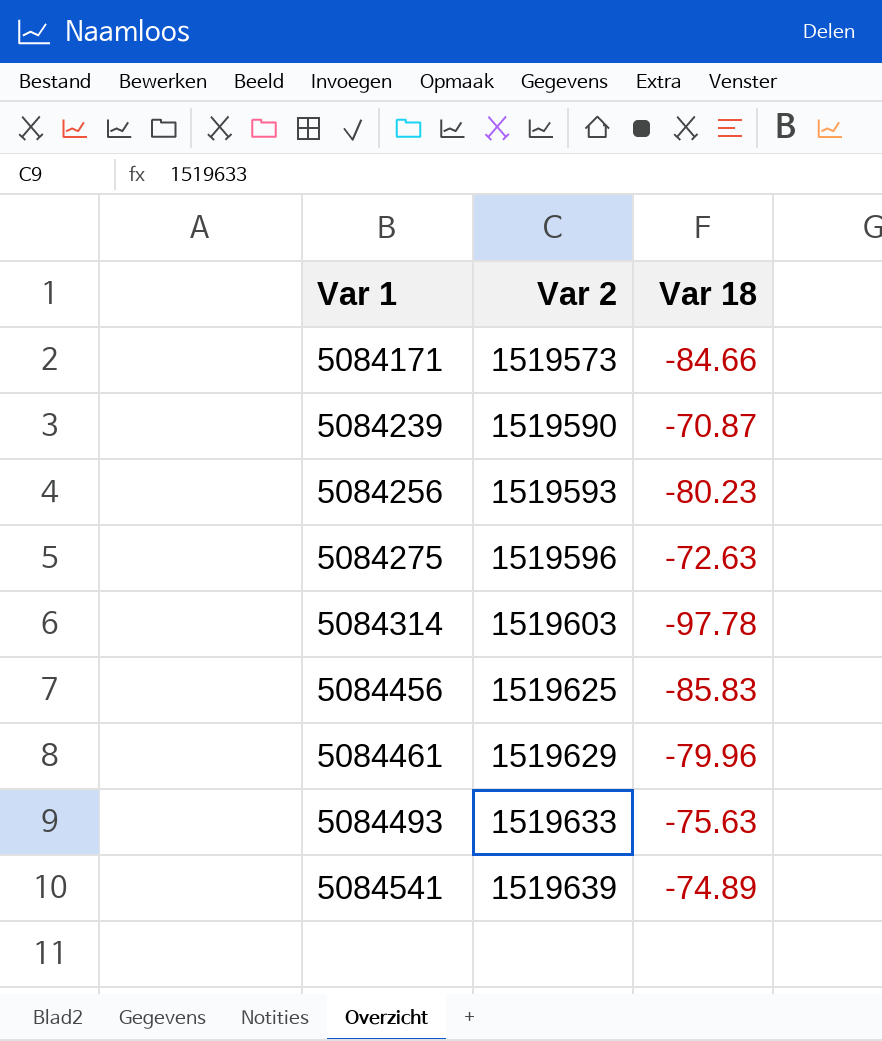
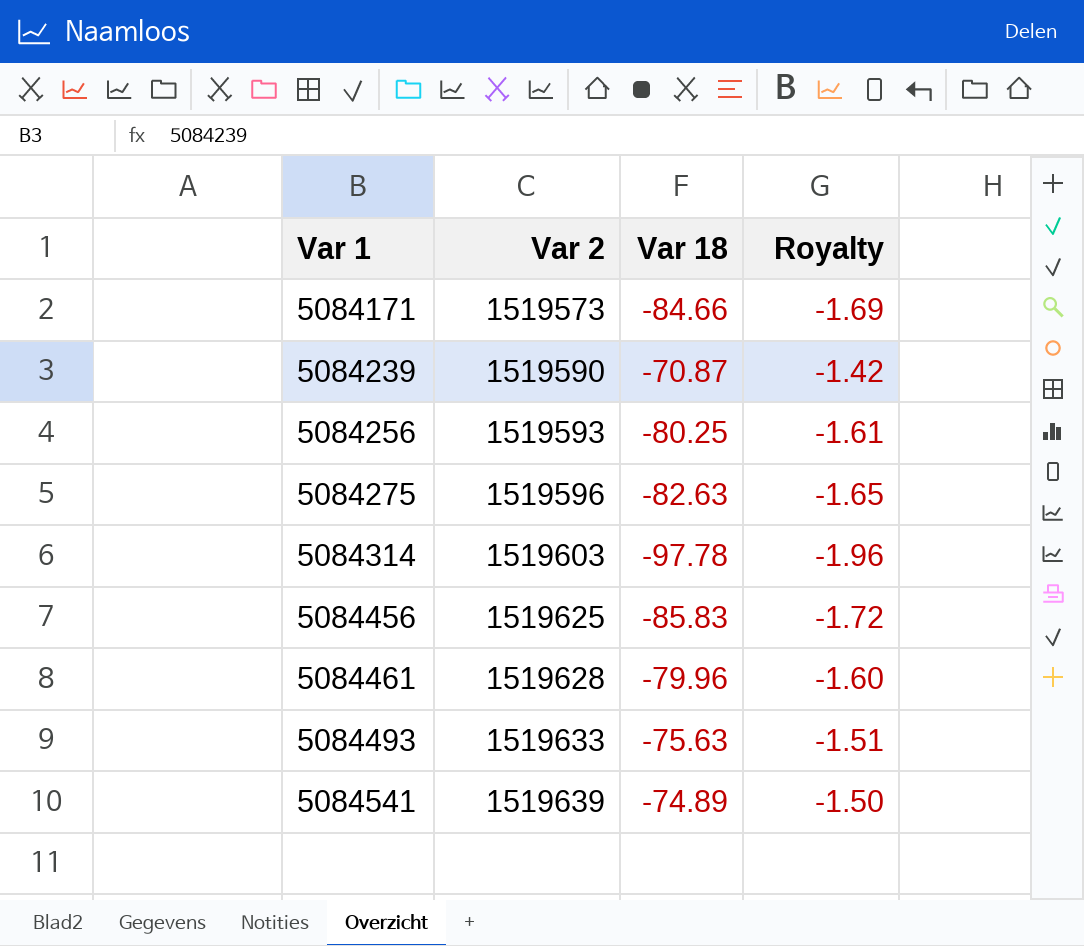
column Royalty | formula: none -> [Var 18] * 0.02
5084256 | Var 18: -80.23 -> -80.25
5084275 | Var 18: -72.63 -> -82.63
5084461 | Var 2: 1519629 -> 1519628

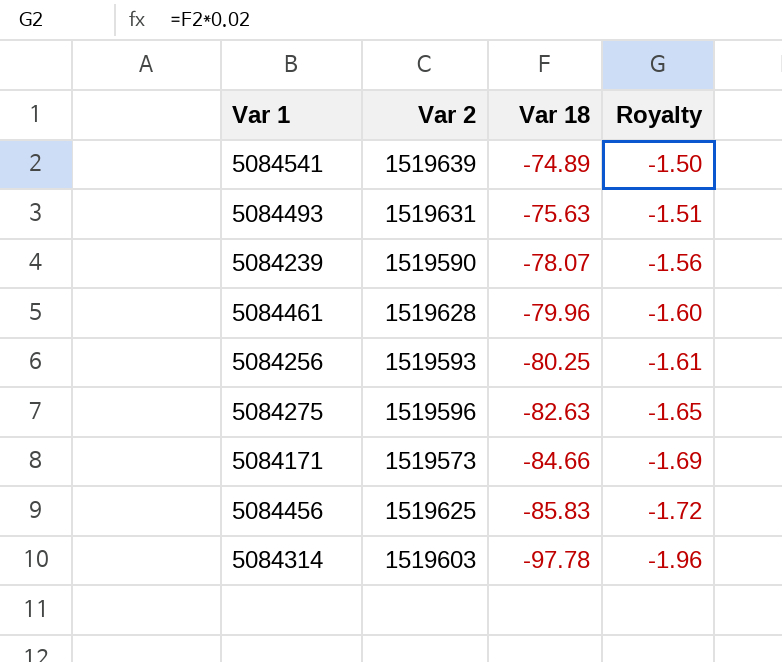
row order: Var 1 ascending -> Var 18 descending
5084493 | Var 2: 1519633 -> 1519631
5084239 | Var 18: -70.87 -> -78.07
5084239 | Royalty: -1.42 -> -1.56

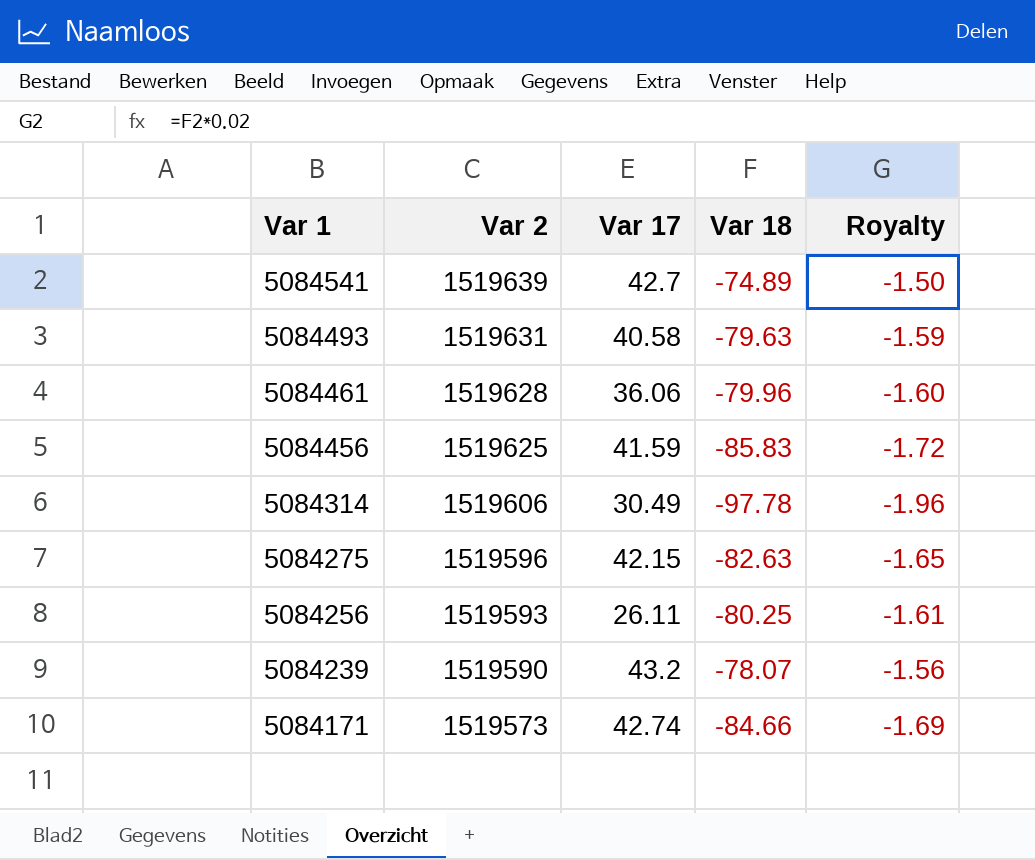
row order: Var 18 descending -> Var 1 descending
column Var 17 | position: none -> 3
5084493 | Var 18: -75.63 -> -79.63
5084493 | Royalty: -1.51 -> -1.59
5084314 | Var 2: 1519603 -> 1519606

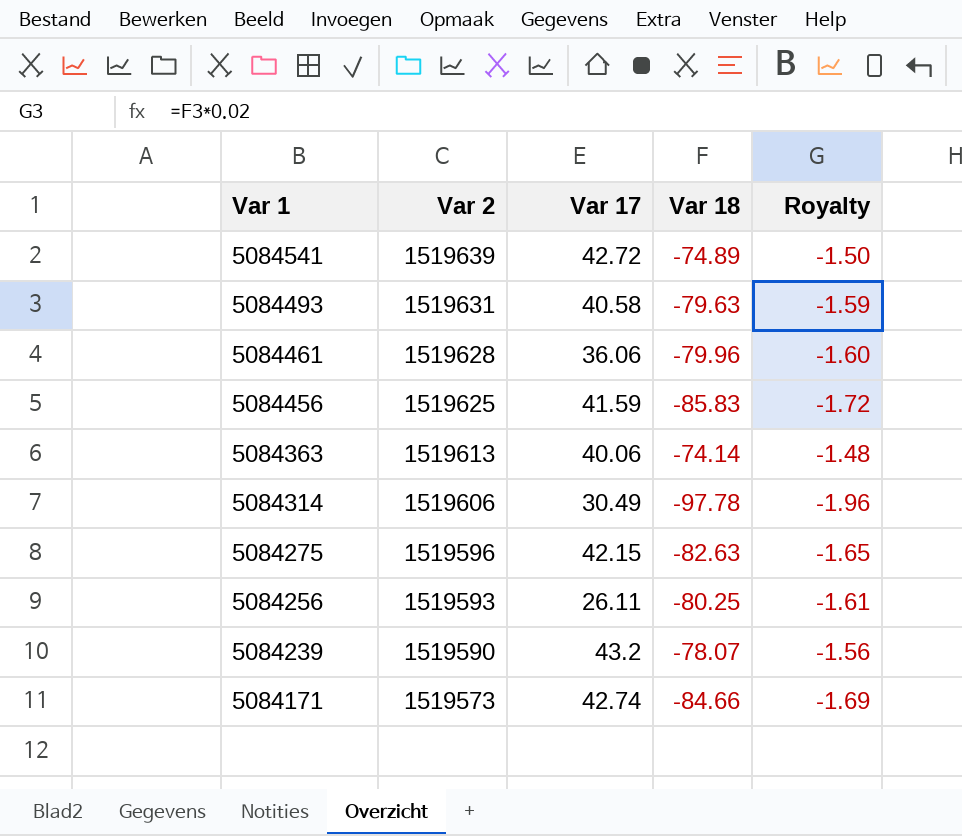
5084541 | Var 17: 42.7 -> 42.72
row 5084363: none -> 1519613 | 40.06 | -74.14 | -1.48

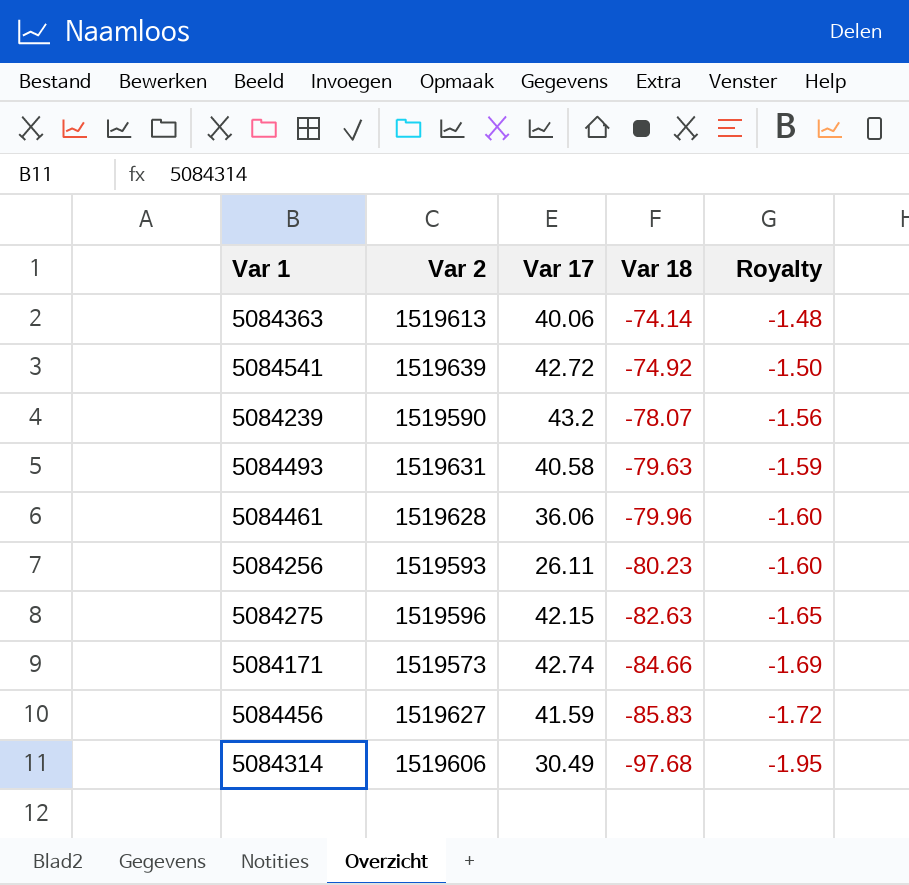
row order: Var 1 descending -> Var 18 descending
5084541 | Var 18: -74.89 -> -74.92
5084256 | Var 18: -80.25 -> -80.23
5084256 | Royalty: -1.61 -> -1.60
5084456 | Var 2: 1519625 -> 1519627
5084314 | Var 18: -97.78 -> -97.68
5084314 | Royalty: -1.96 -> -1.95

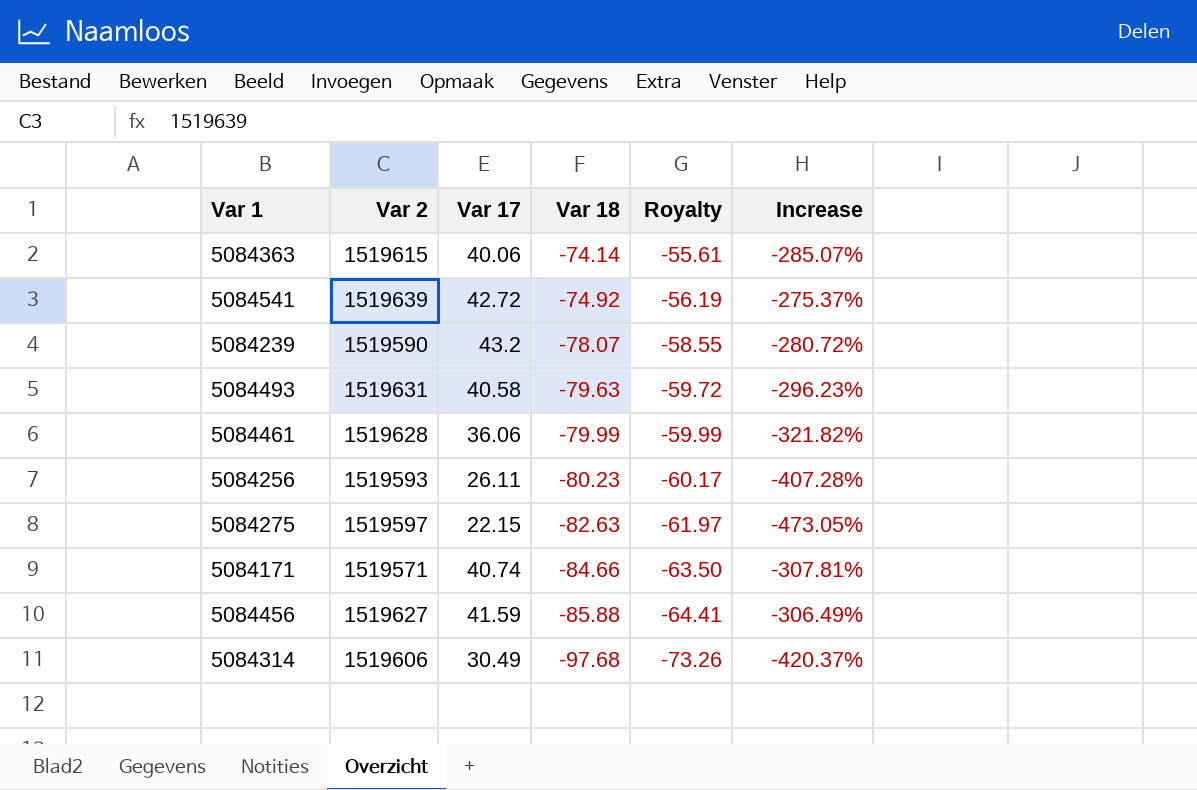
column Royalty | formula: [Var 18] * 0.02 -> [Var 18] * 0.75
column Increase | formula: none -> ([Var 18] - [Var 17]) / [Var 17]
5084363 | Var 2: 1519613 -> 1519615
5084461 | Var 18: -79.96 -> -79.99
5084275 | Var 2: 1519596 -> 1519597
5084275 | Var 17: 42.15 -> 22.15
5084171 | Var 2: 1519573 -> 1519571
5084171 | Var 17: 42.74 -> 40.74
5084456 | Var 18: -85.83 -> -85.88

